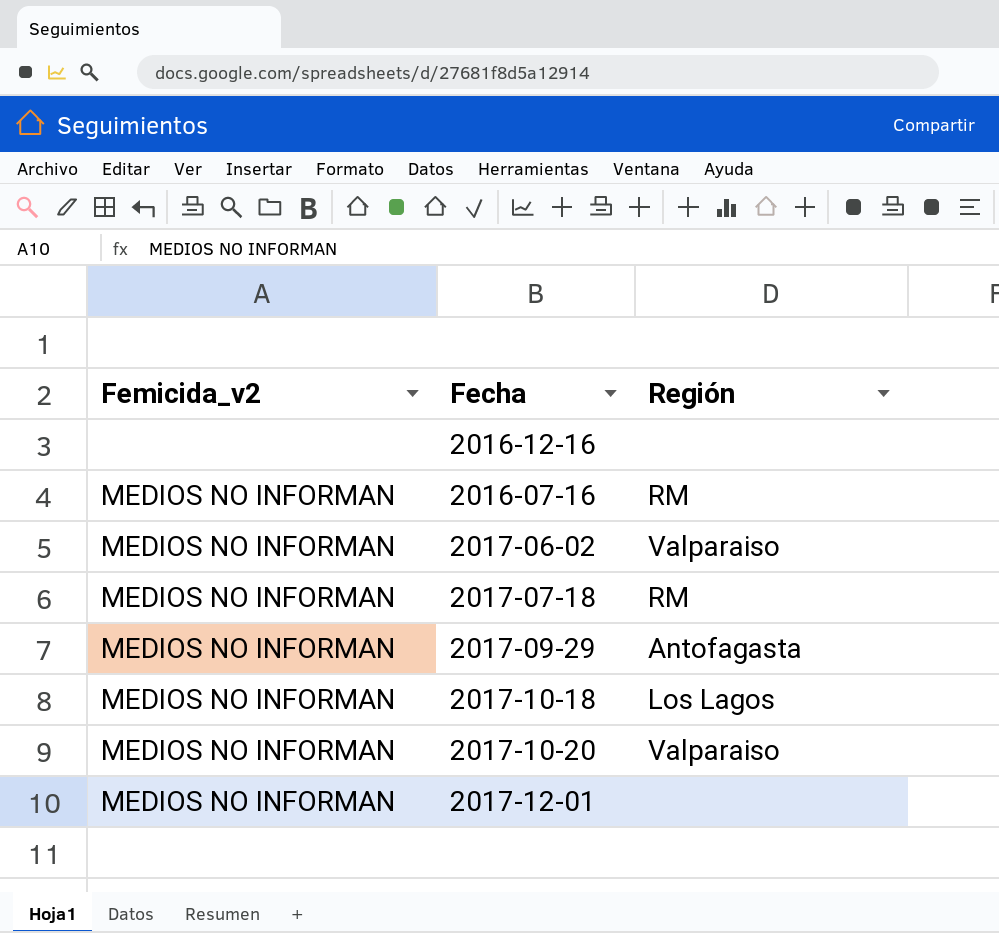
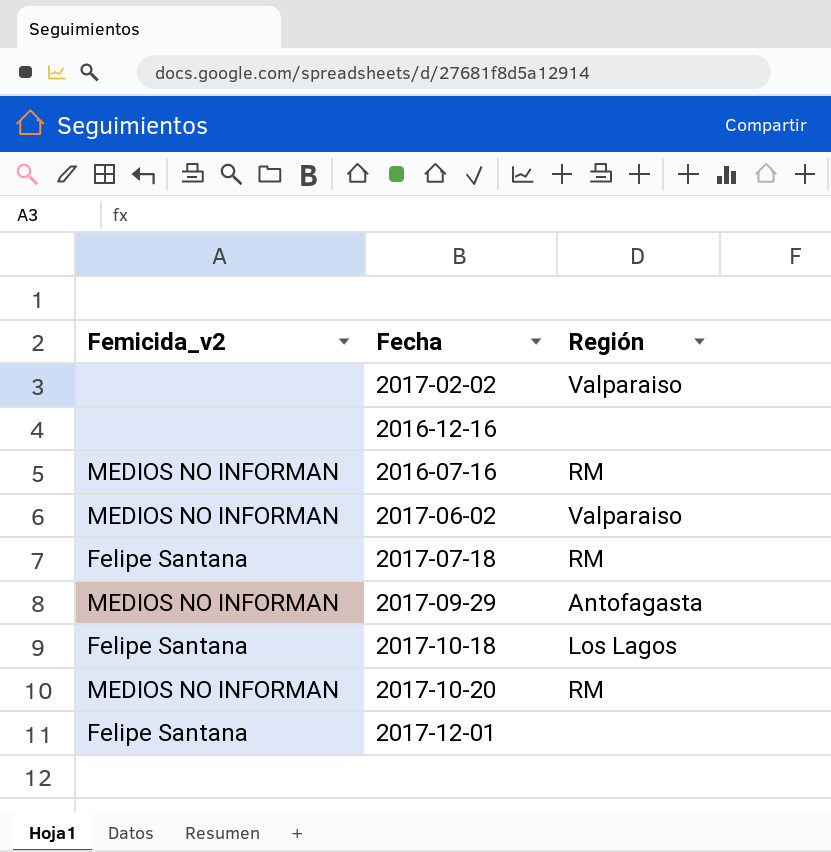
row 2017-02-02: none -> none | Valparaiso
2017-07-18 | Femicida_v2: MEDIOS NO INFORMAN -> Felipe Santana
2017-10-18 | Femicida_v2: MEDIOS NO INFORMAN -> Felipe Santana
2017-10-20 | Región: Valparaiso -> RM
2017-12-01 | Femicida_v2: MEDIOS NO INFORMAN -> Felipe Santana

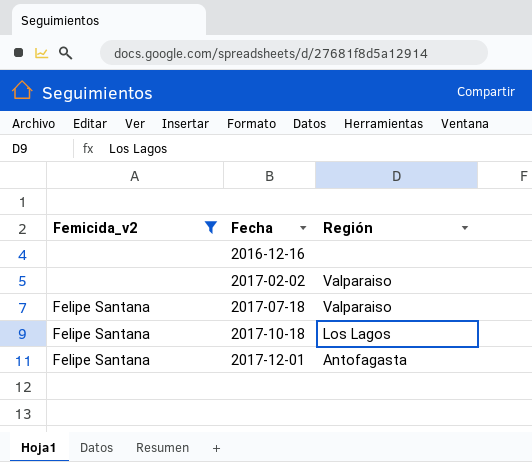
filter: none -> Femicida_v2 != MEDIOS NO INFORMAN
row order: none -> Fecha ascending
2017-07-18 | Región: RM -> Valparaiso
2017-12-01 | Región: none -> Antofagasta

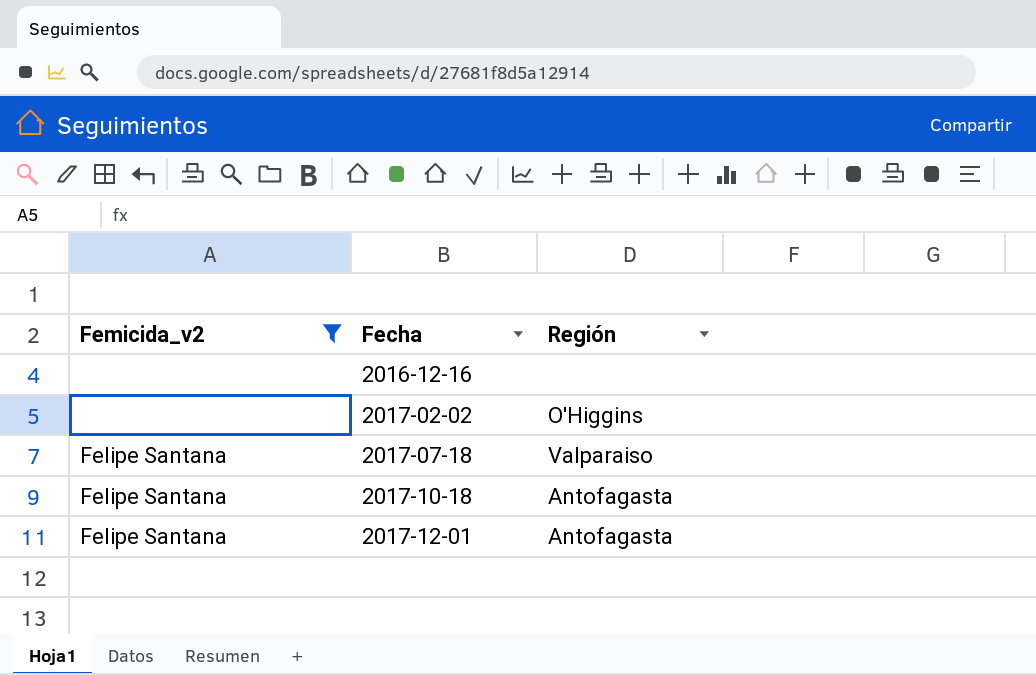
2017-02-02 | Región: Valparaiso -> O'Higgins
2017-10-18 | Región: Los Lagos -> Antofagasta

